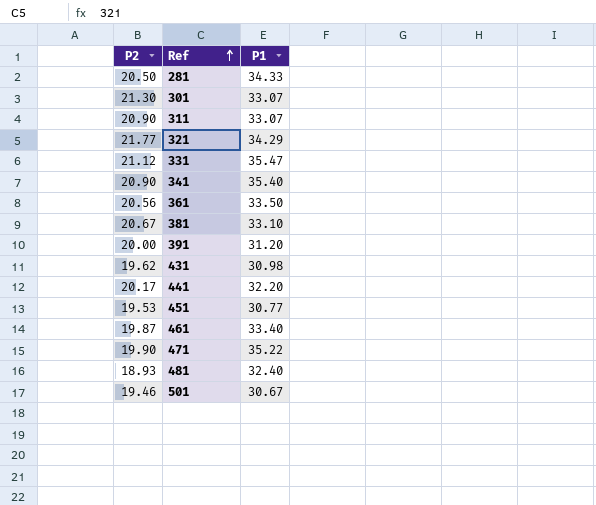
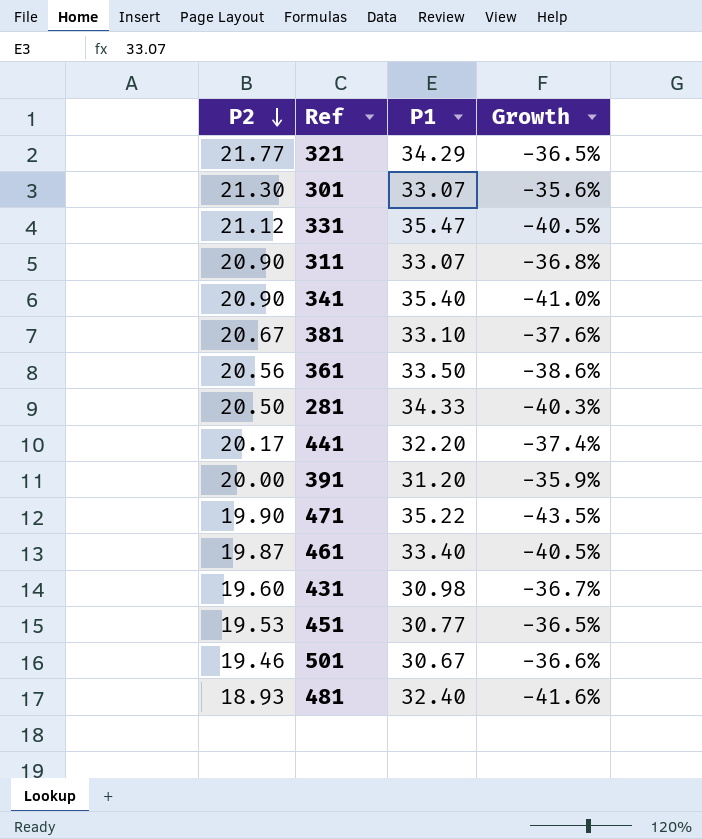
row order: Ref ascending -> P2 descending
column Growth | formula: none -> ([P2] - [P1]) / [P1]
431 | P2: 19.62 -> 19.60

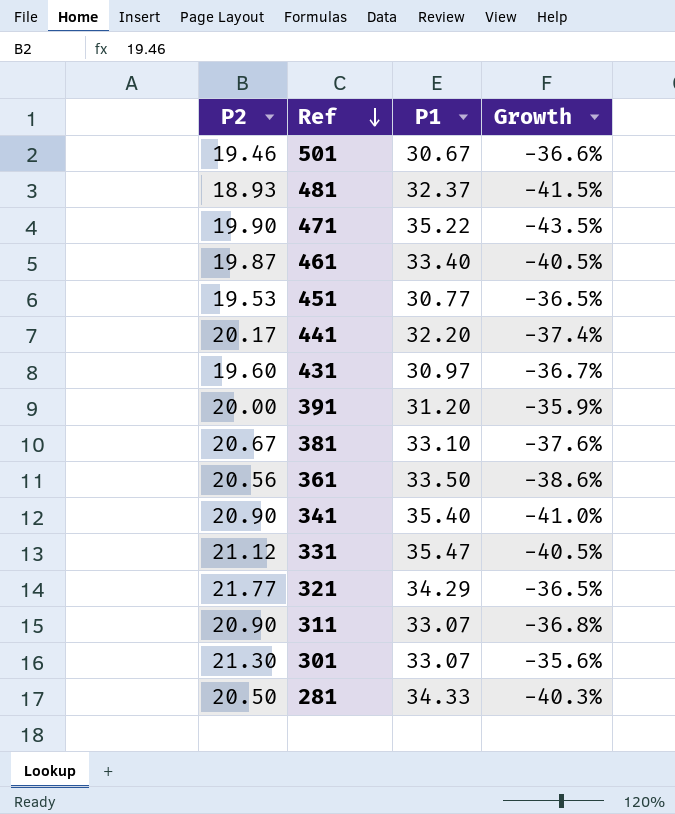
row order: P2 descending -> Ref descending
481 | P1: 32.40 -> 32.37
481 | Growth: -41.6% -> -41.5%
431 | P1: 30.98 -> 30.97

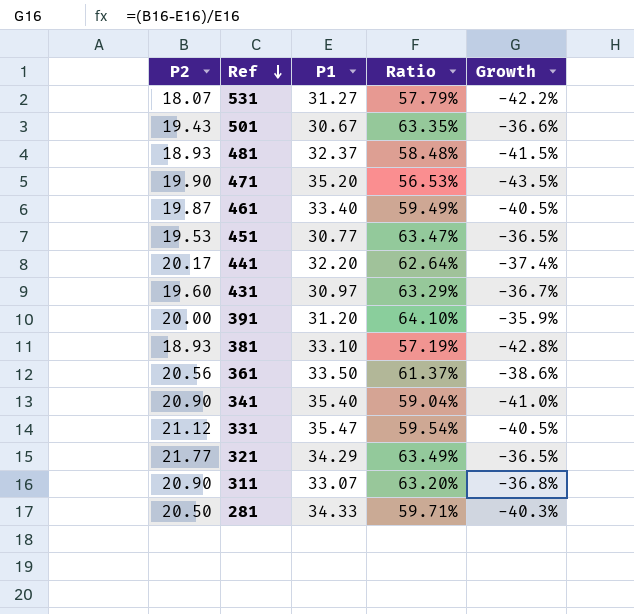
column Ratio | formula: none -> [P2] / [P1]
row 301: 21.30 | 33.07 | -35.6% -> none
row 531: none -> 18.07 | 31.27 | 57.79% | -42.2%
501 | P2: 19.46 -> 19.43
471 | P1: 35.22 -> 35.20
381 | P2: 20.67 -> 18.93
381 | Growth: -37.6% -> -42.8%

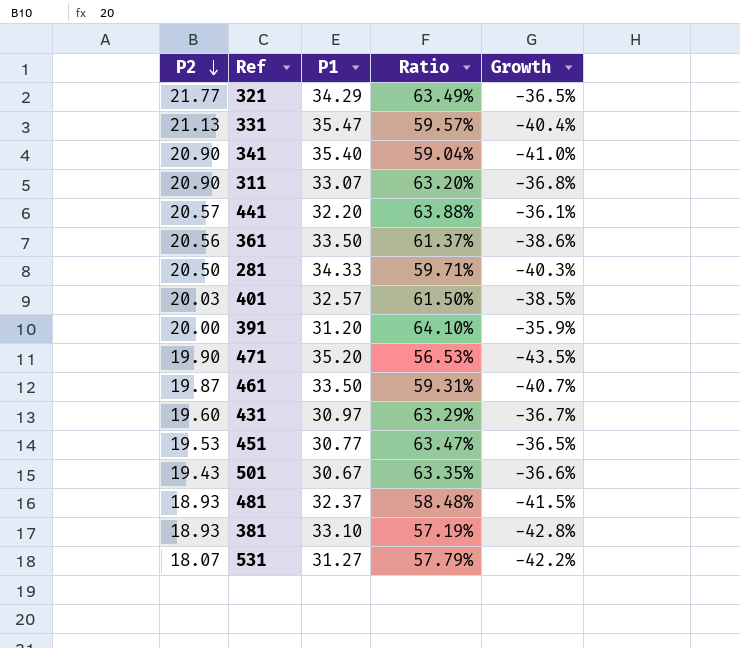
row order: Ref descending -> P2 descending
331 | P2: 21.12 -> 21.13
331 | Ratio: 59.54% -> 59.57%
331 | Growth: -40.5% -> -40.4%
441 | P2: 20.17 -> 20.57
441 | Ratio: 62.64% -> 63.88%
441 | Growth: -37.4% -> -36.1%
row 401: none -> 20.03 | 32.57 | 61.50% | -38.5%
461 | P1: 33.40 -> 33.50
461 | Ratio: 59.49% -> 59.31%
461 | Growth: -40.5% -> -40.7%

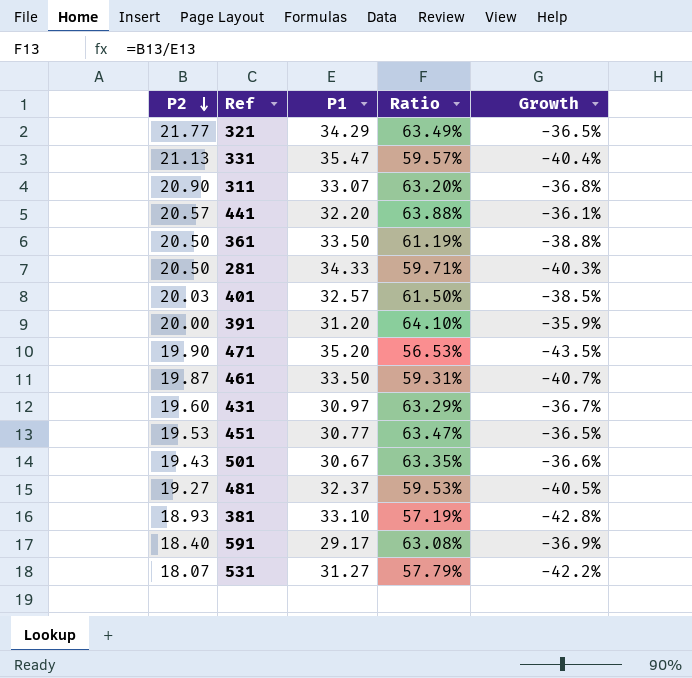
row 341: 20.90 | 35.40 | 59.04% | -41.0% -> none
361 | P2: 20.56 -> 20.50
361 | Ratio: 61.37% -> 61.19%
361 | Growth: -38.6% -> -38.8%
481 | P2: 18.93 -> 19.27
481 | Ratio: 58.48% -> 59.53%
481 | Growth: -41.5% -> -40.5%
row 591: none -> 18.40 | 29.17 | 63.08% | -36.9%

